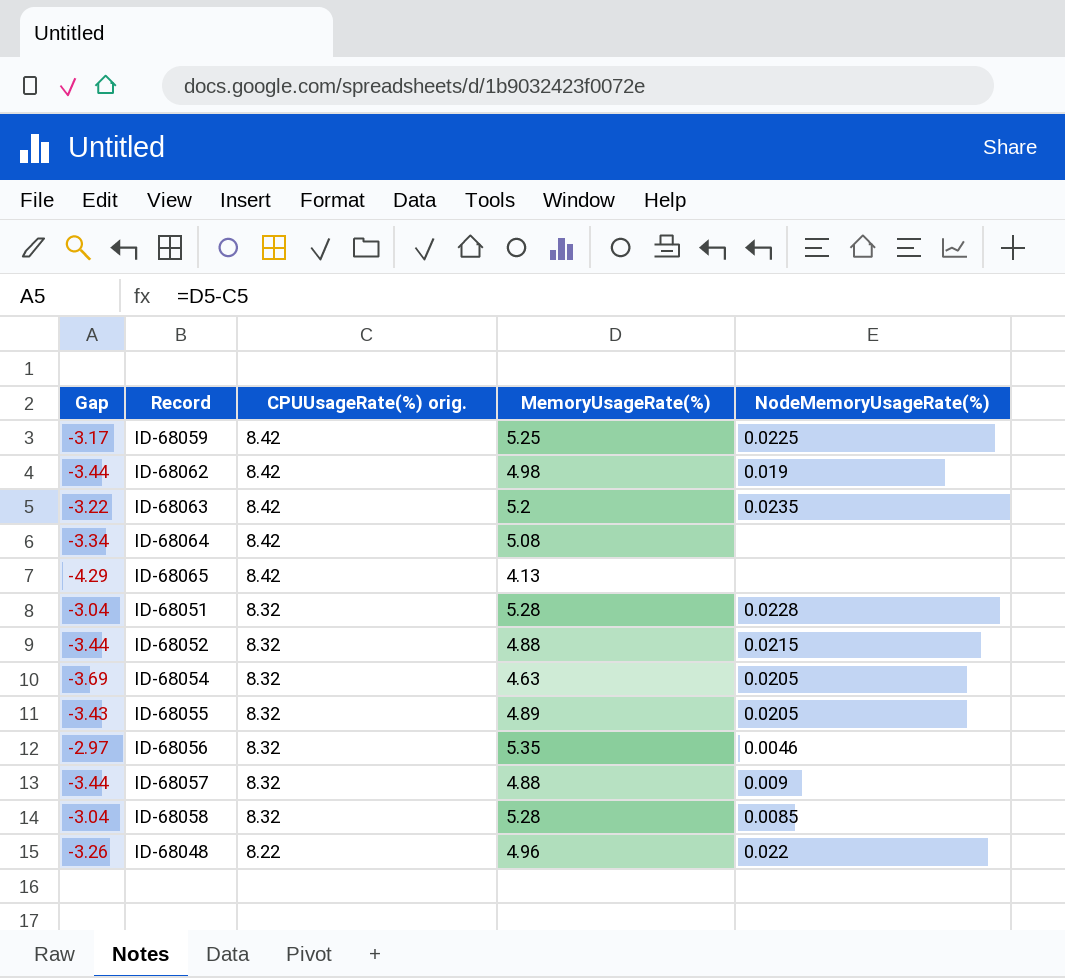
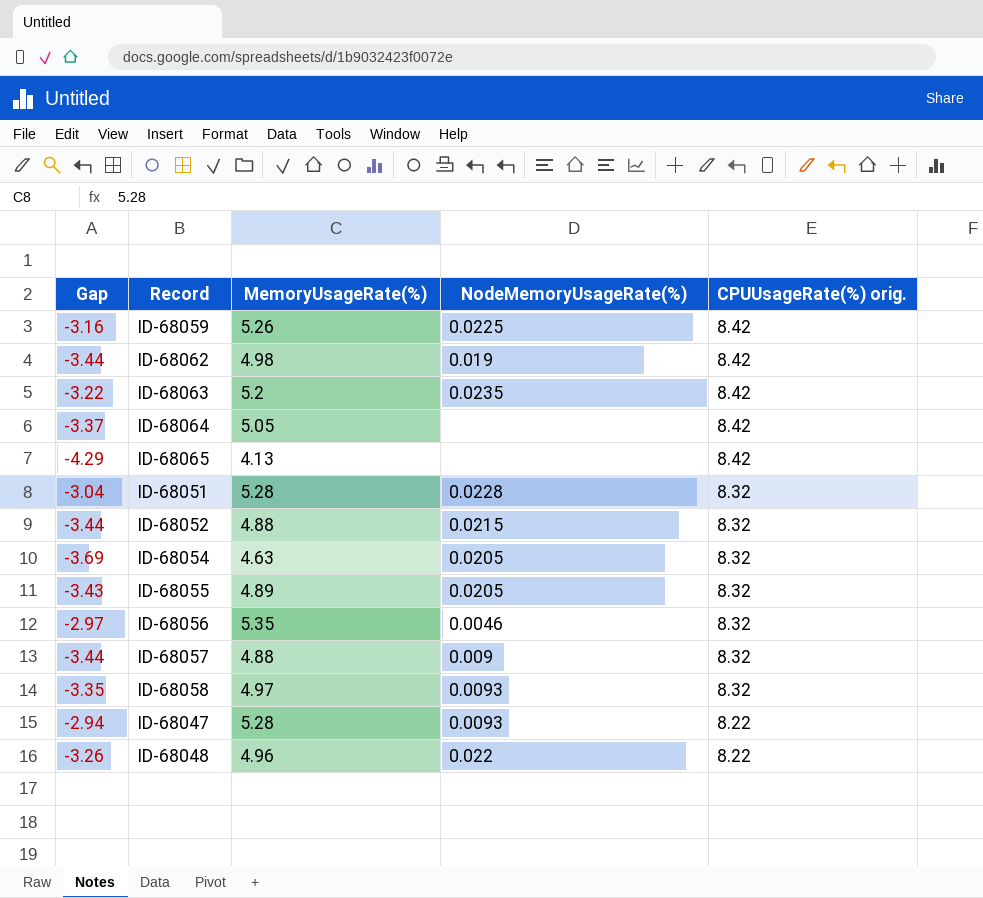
column CPUUsageRate(%) orig. | position: 3 -> 5
ID-68059 | Gap: -3.17 -> -3.16
ID-68059 | MemoryUsageRate(%): 5.25 -> 5.26
ID-68064 | Gap: -3.34 -> -3.37
ID-68064 | MemoryUsageRate(%): 5.08 -> 5.05
ID-68058 | Gap: -3.04 -> -3.35
ID-68058 | MemoryUsageRate(%): 5.28 -> 4.97
ID-68058 | NodeMemoryUsageRate(%): 0.0085 -> 0.0093
row ID-68047: none -> -2.94 | 5.28 | 0.0093 | 8.22

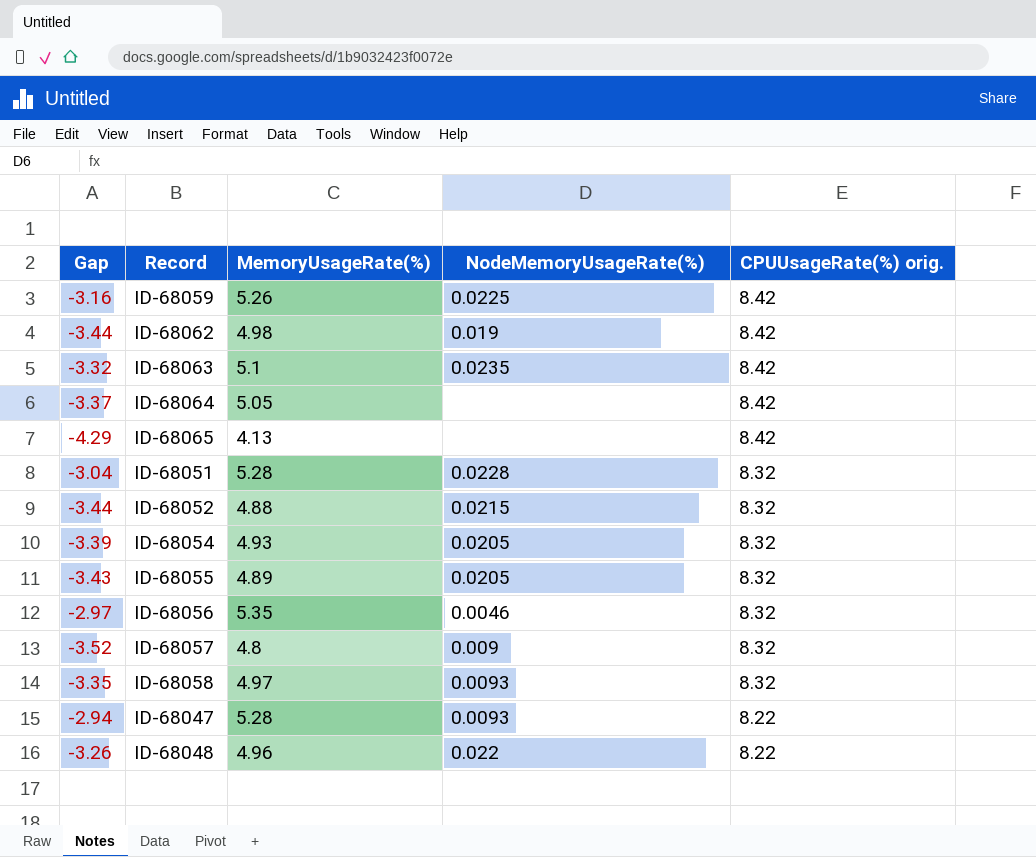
ID-68063 | Gap: -3.22 -> -3.32
ID-68063 | MemoryUsageRate(%): 5.2 -> 5.1
ID-68054 | Gap: -3.69 -> -3.39
ID-68054 | MemoryUsageRate(%): 4.63 -> 4.93
ID-68057 | Gap: -3.44 -> -3.52
ID-68057 | MemoryUsageRate(%): 4.88 -> 4.8

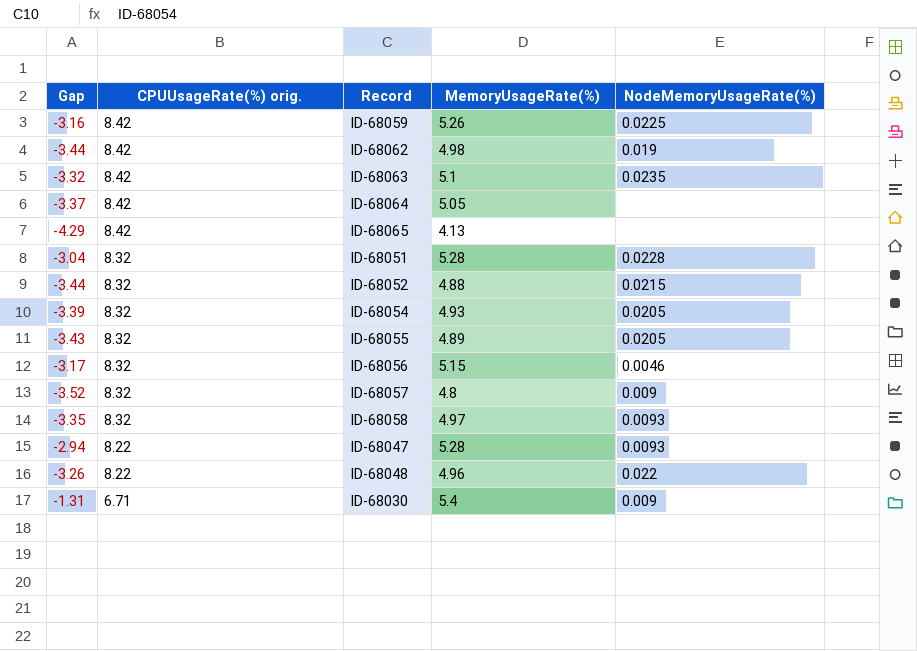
column CPUUsageRate(%) orig. | position: 5 -> 2
ID-68056 | Gap: -2.97 -> -3.17
ID-68056 | MemoryUsageRate(%): 5.35 -> 5.15
row ID-68030: none -> -1.31 | 6.71 | 5.4 | 0.009

